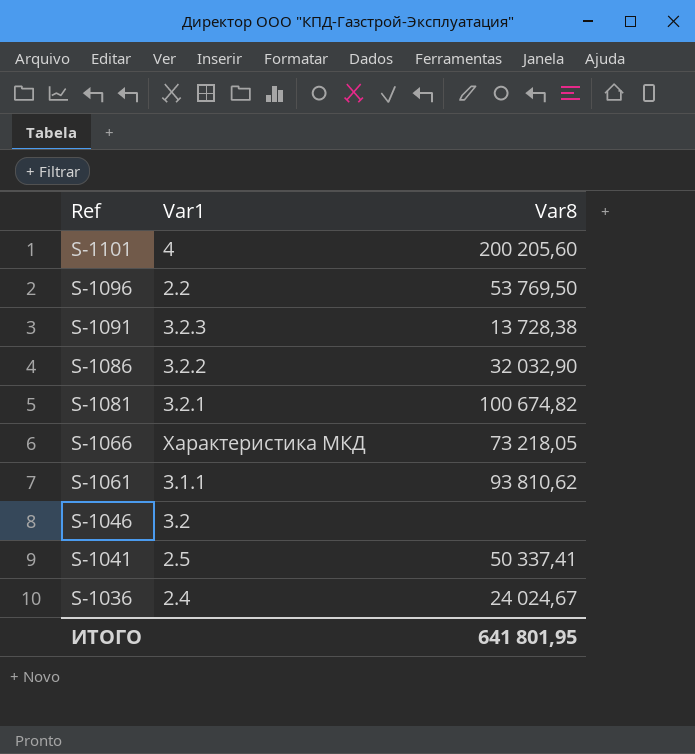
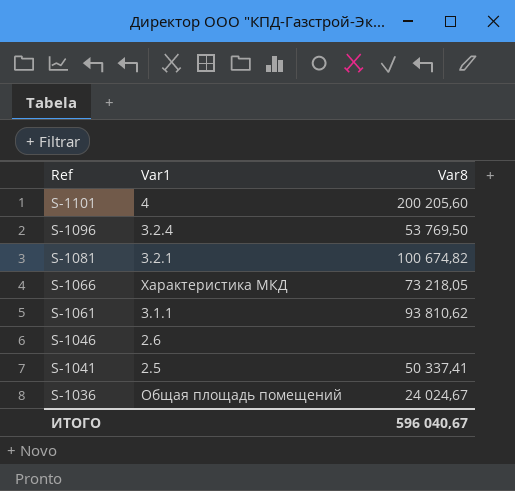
row S-1091: 3.2.3 | 13 728,38 -> none
row S-1086: 3.2.2 | 32 032,90 -> none
S-1096 | Var1: 2.2 -> 3.2.4
S-1046 | Var1: 3.2 -> 2.6
S-1036 | Var1: 2.4 -> Общая площадь помещений
ИТОГО | Var8: 641 801,95 -> 596 040,67

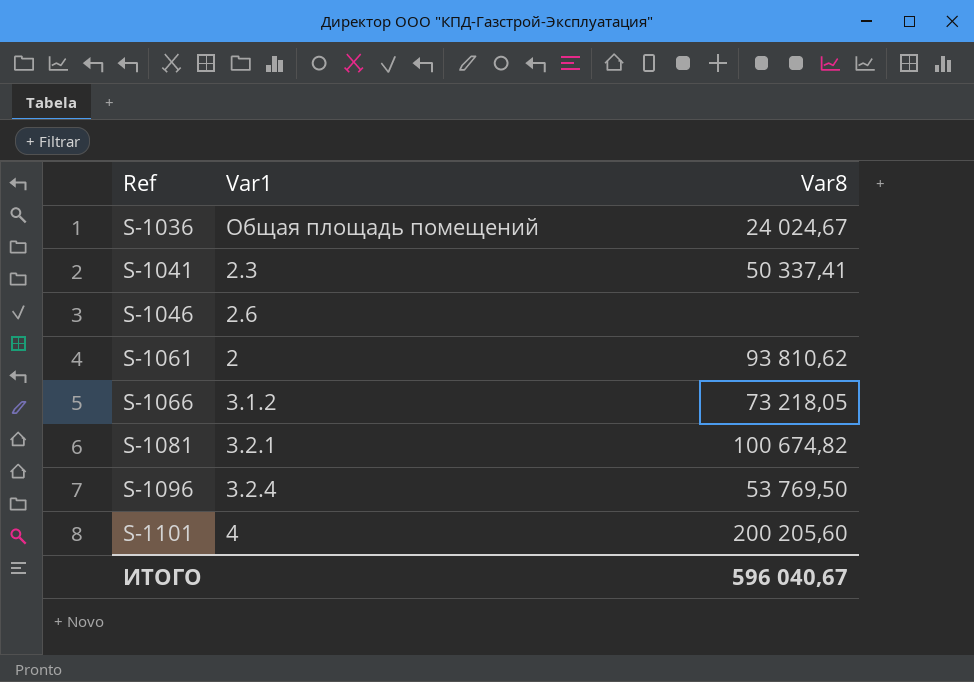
row order: Ref descending -> Ref ascending
S-1041 | Var1: 2.5 -> 2.3
S-1061 | Var1: 3.1.1 -> 2
S-1066 | Var1: Характеристика МКД -> 3.1.2

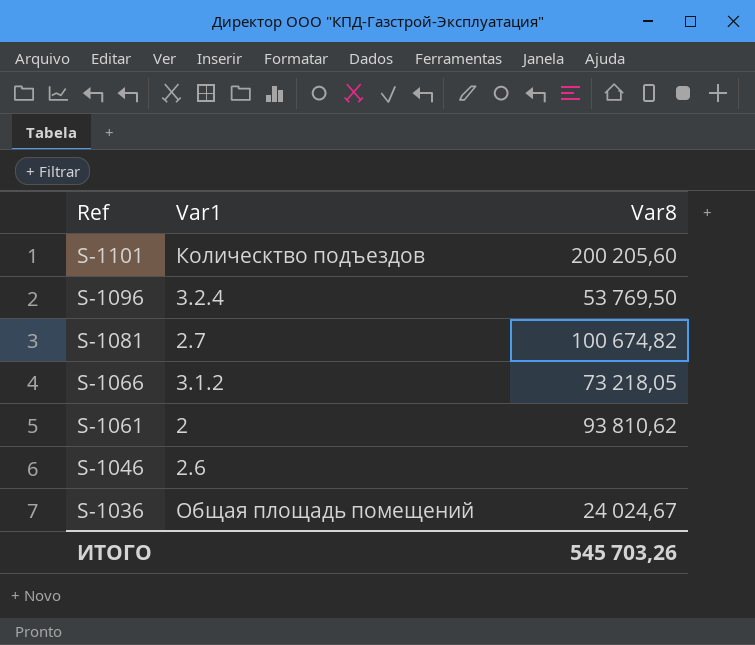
row order: Ref ascending -> Ref descending
row S-1041: 2.3 | 50 337,41 -> none
S-1101 | Var1: 4 -> Колическтво подъездов
S-1081 | Var1: 3.2.1 -> 2.7
ИТОГО | Var8: 596 040,67 -> 545 703,26

